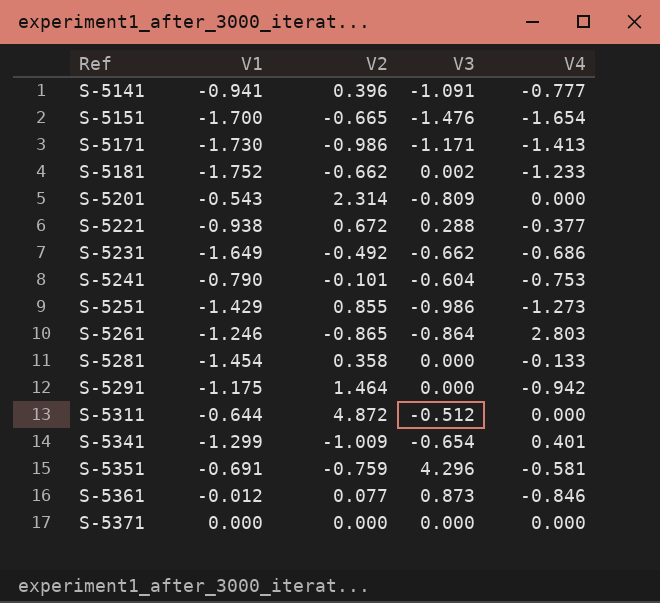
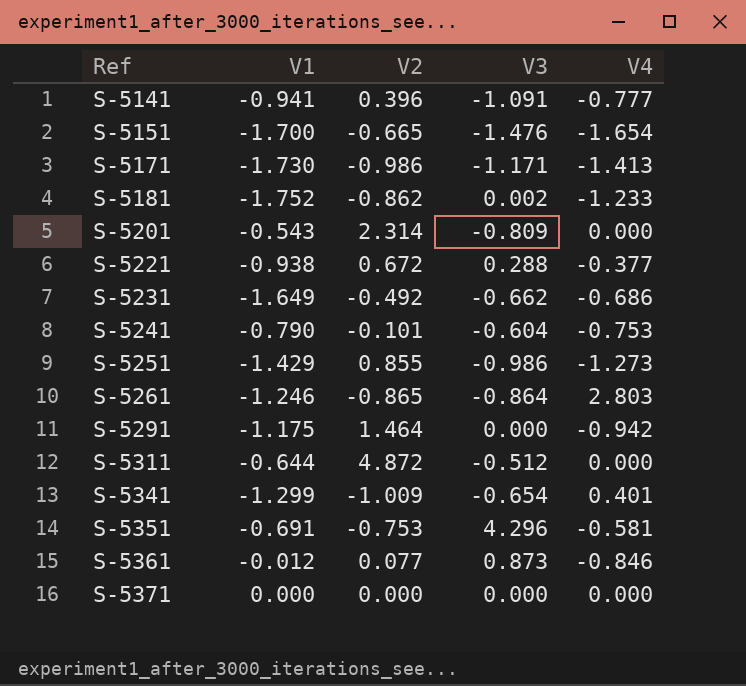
row S-5281: -1.454 | 0.358 | 0.000 | -0.133 -> none
S-5181 | V2: -0.662 -> -0.862
S-5351 | V2: -0.759 -> -0.753

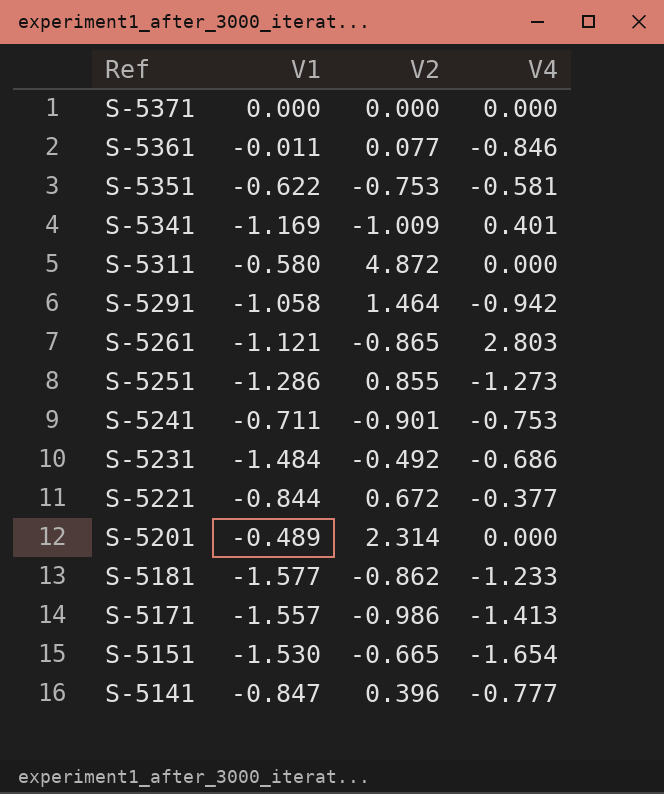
row order: Ref ascending -> Ref descending
column V3 | position: 4 -> none
S-5361 | V1: -0.012 -> -0.011
S-5351 | V1: -0.691 -> -0.622
S-5341 | V1: -1.299 -> -1.169
S-5311 | V1: -0.644 -> -0.580
S-5291 | V1: -1.175 -> -1.058
S-5261 | V1: -1.246 -> -1.121
S-5251 | V1: -1.429 -> -1.286
S-5241 | V1: -0.790 -> -0.711
S-5241 | V2: -0.101 -> -0.901
S-5231 | V1: -1.649 -> -1.484
S-5221 | V1: -0.938 -> -0.844
S-5201 | V1: -0.543 -> -0.489
S-5181 | V1: -1.752 -> -1.577
S-5171 | V1: -1.730 -> -1.557
S-5151 | V1: -1.700 -> -1.530
S-5141 | V1: -0.941 -> -0.847

